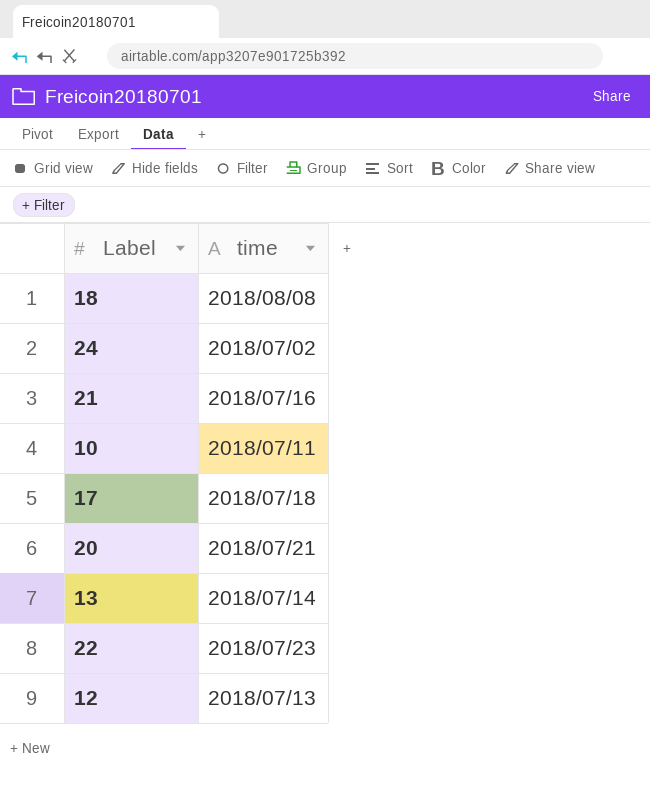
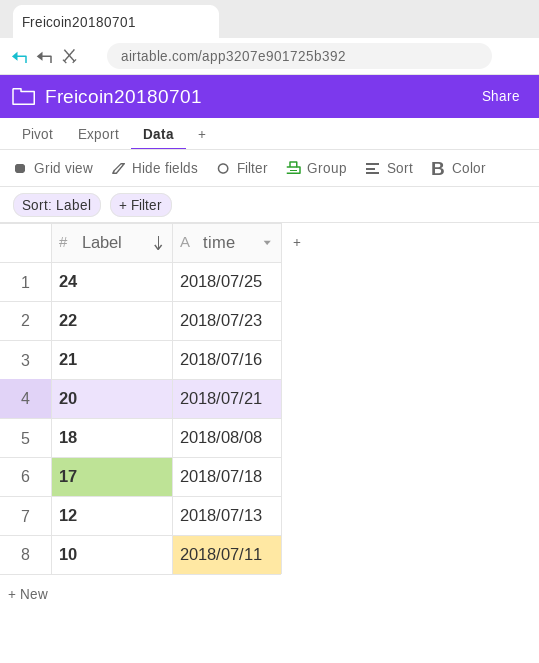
row order: none -> Label descending
row 13: 2018/07/14 -> none
24 | time: 2018/07/02 -> 2018/07/25

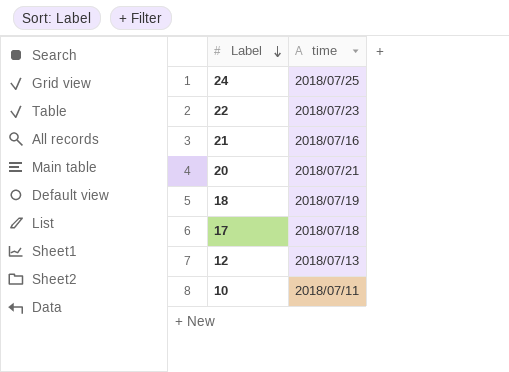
18 | time: 2018/08/08 -> 2018/07/19

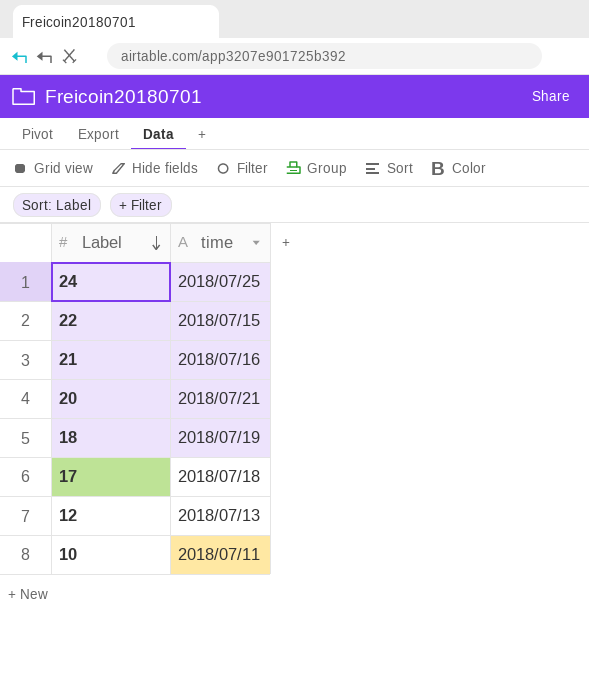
22 | time: 2018/07/23 -> 2018/07/15

